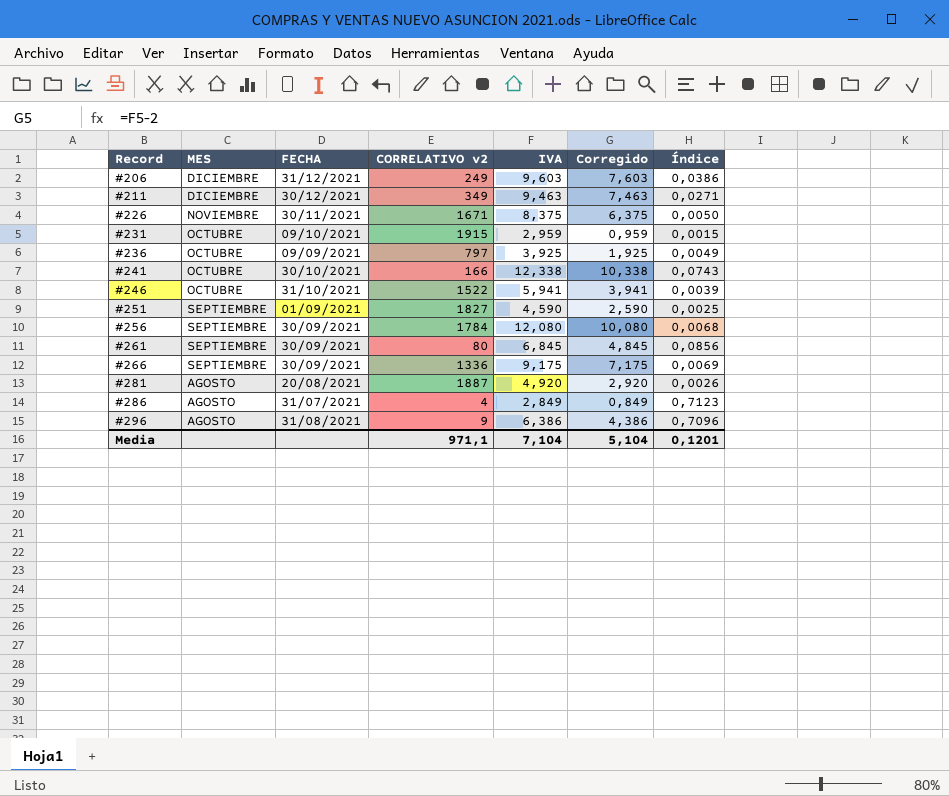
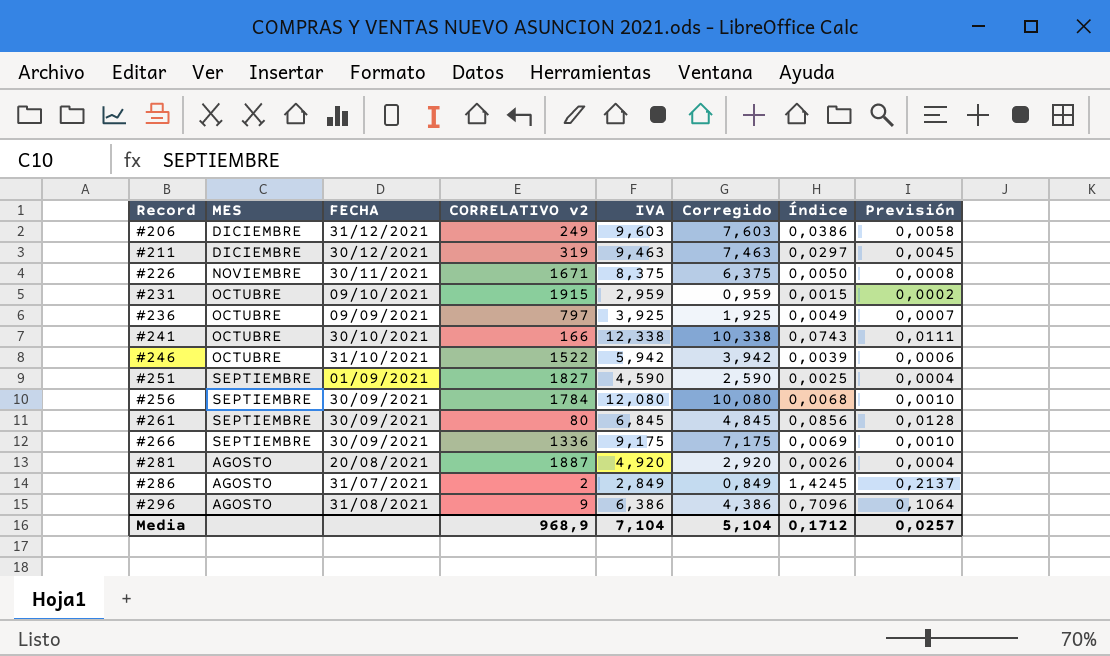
column Previsión | formula: none -> [Índice] * 0,15
#211 | CORRELATIVO v2: 349 -> 319
#211 | Índice: 0,0271 -> 0,0297
#246 | IVA: 5,941 -> 5,942
#246 | Corregido: 3,941 -> 3,942
#286 | CORRELATIVO v2: 4 -> 2
#286 | Índice: 0,7123 -> 1,4245
Media | CORRELATIVO v2: 971,1 -> 968,9
Media | Índice: 0,1201 -> 0,1712

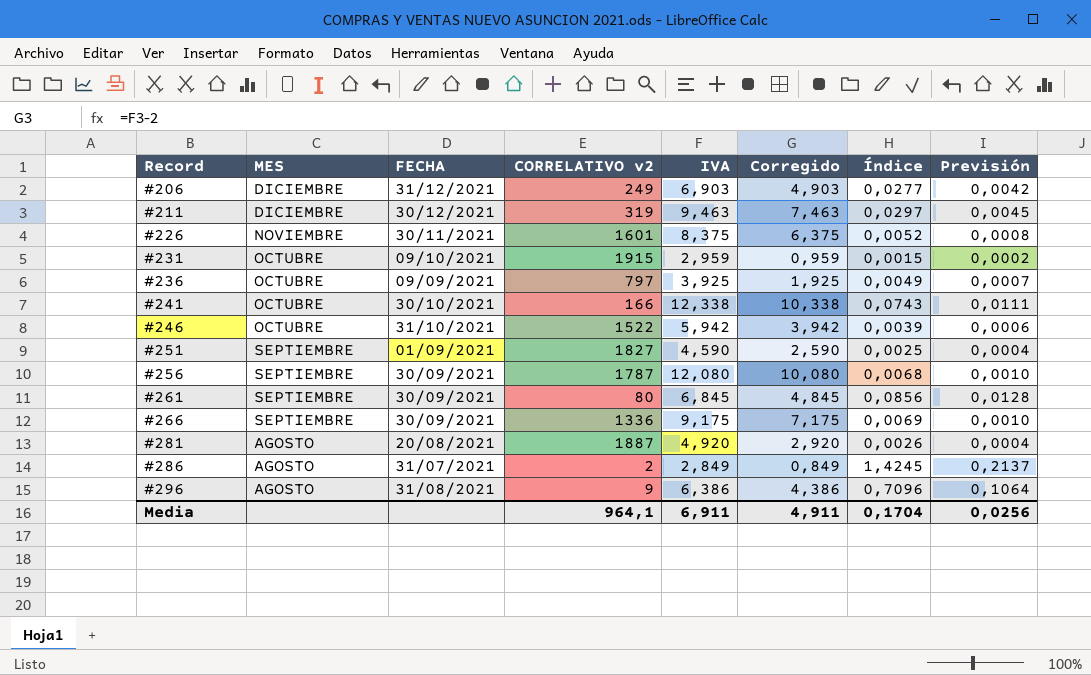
#206 | IVA: 9,603 -> 6,903
#206 | Corregido: 7,603 -> 4,903
#206 | Índice: 0,0386 -> 0,0277
#206 | Previsión: 0,0058 -> 0,0042
#226 | CORRELATIVO v2: 1671 -> 1601
#226 | Índice: 0,0050 -> 0,0052
#256 | CORRELATIVO v2: 1784 -> 1787
Media | CORRELATIVO v2: 968,9 -> 964,1
Media | IVA: 7,104 -> 6,911
Media | Corregido: 5,104 -> 4,911
Media | Índice: 0,1712 -> 0,1704
Media | Previsión: 0,0257 -> 0,0256

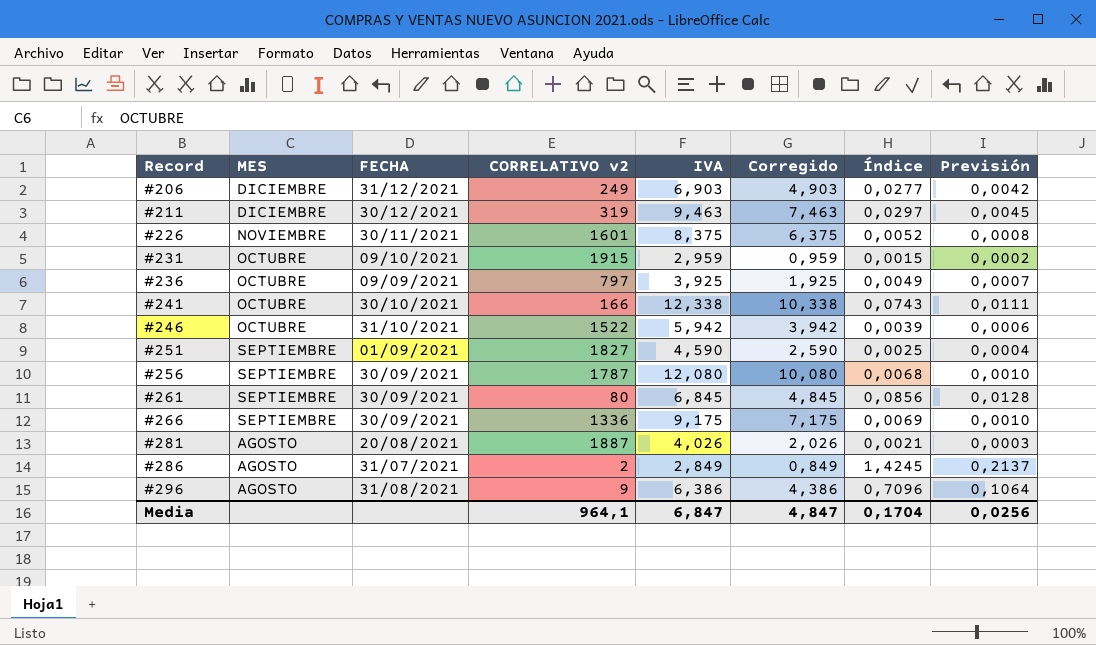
#281 | IVA: 4,920 -> 4,026
#281 | Corregido: 2,920 -> 2,026
#281 | Índice: 0,0026 -> 0,0021
#281 | Previsión: 0,0004 -> 0,0003
Media | IVA: 6,911 -> 6,847
Media | Corregido: 4,911 -> 4,847

